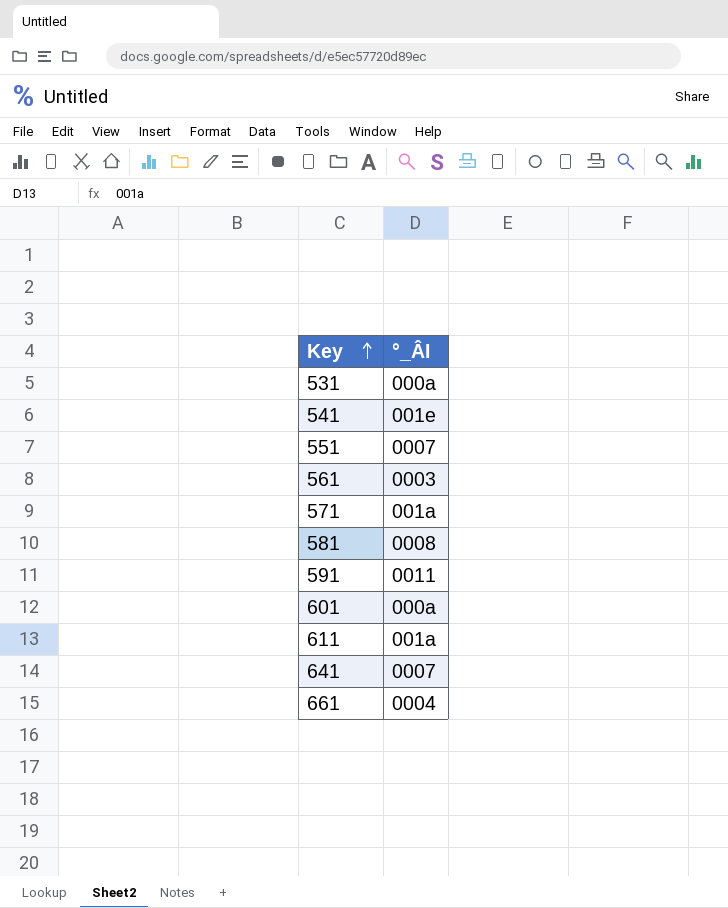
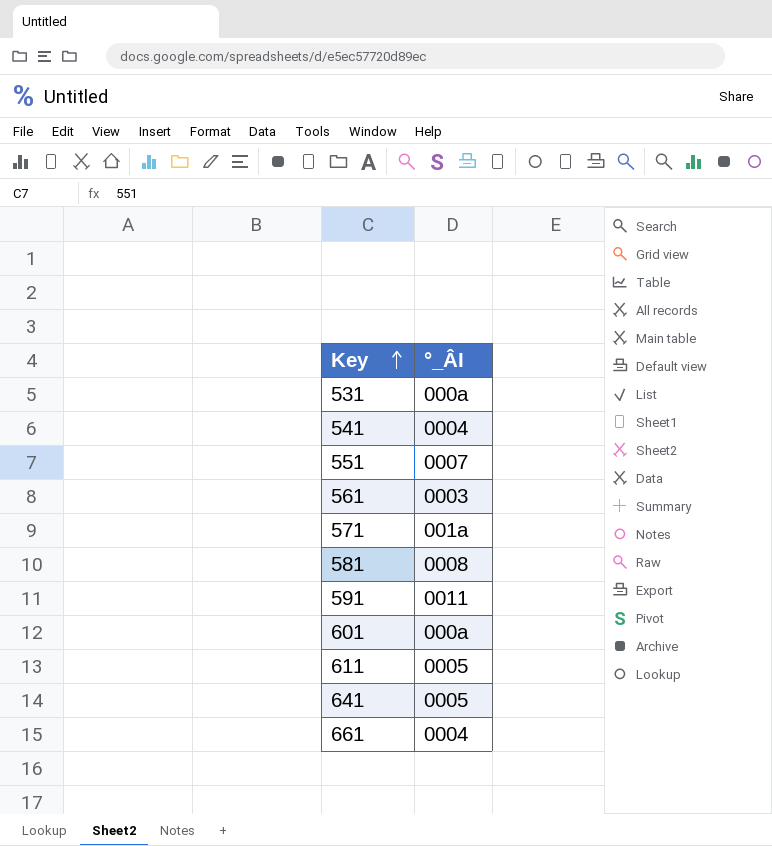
541 | °_ÂI: 001e -> 0004
611 | °_ÂI: 001a -> 0005
641 | °_ÂI: 0007 -> 0005

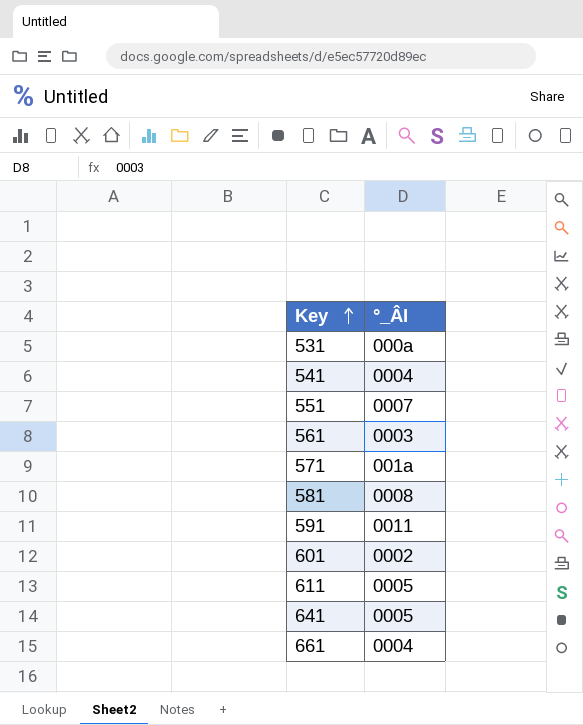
601 | °_ÂI: 000a -> 0002

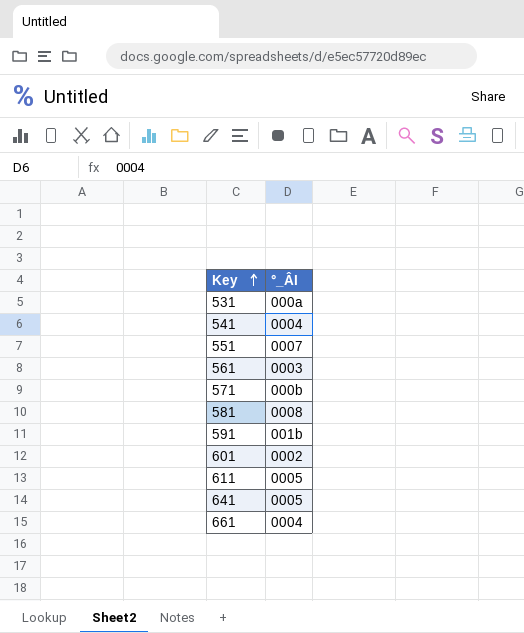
571 | °_ÂI: 001a -> 000b
591 | °_ÂI: 0011 -> 001b

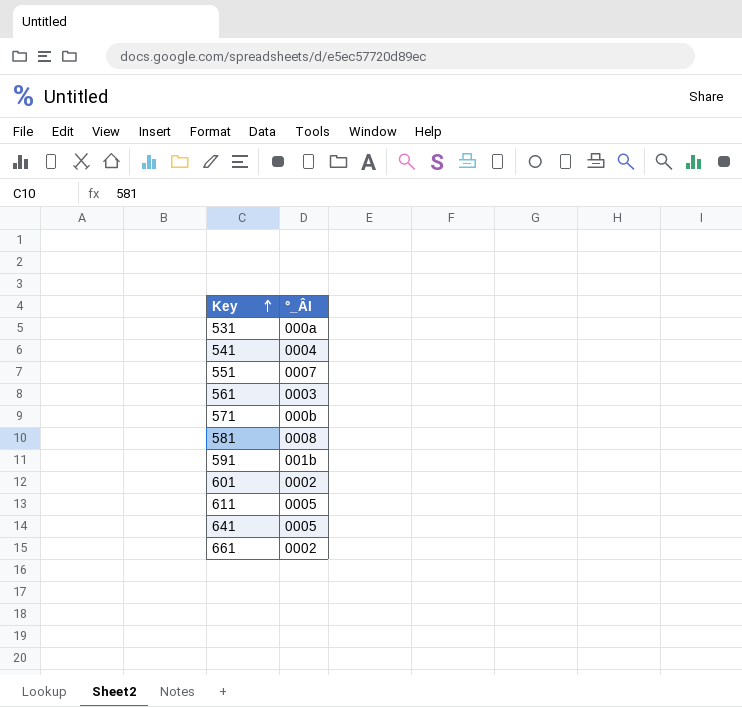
661 | °_ÂI: 0004 -> 0002

